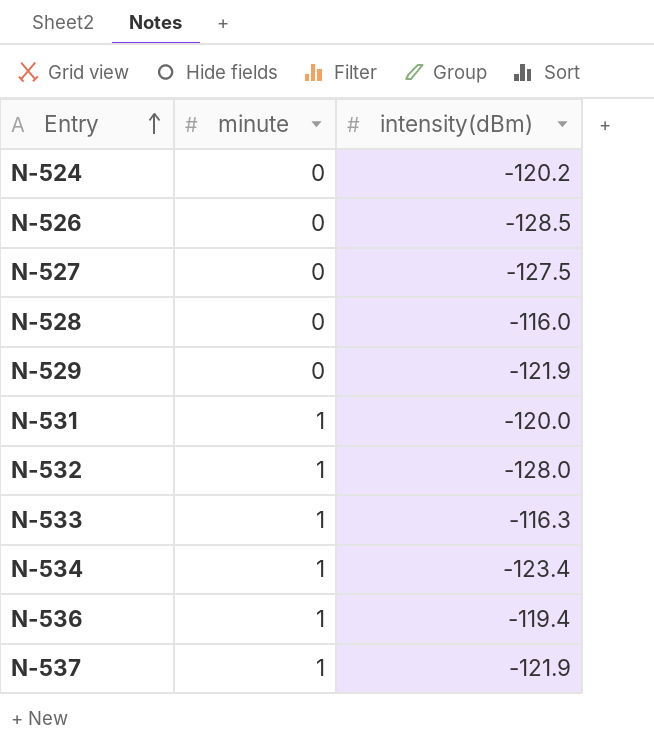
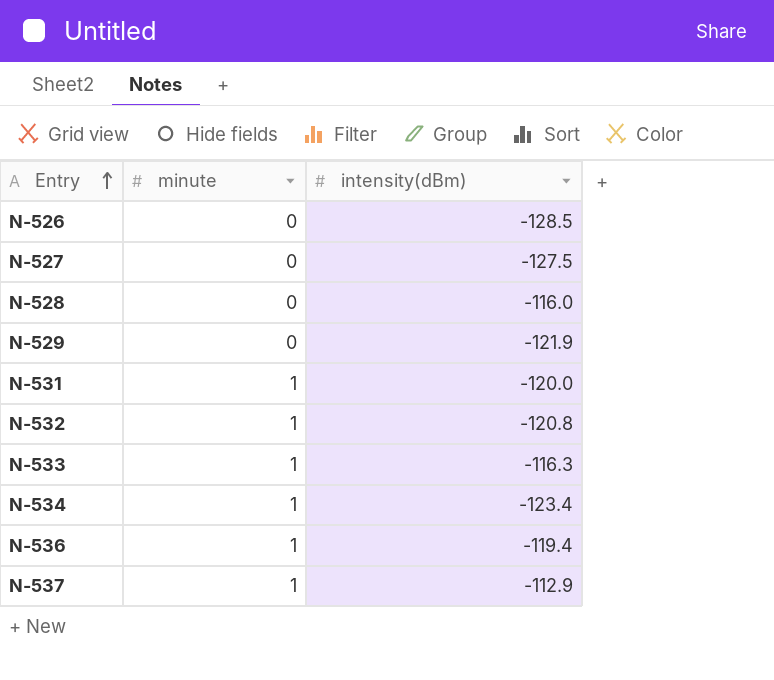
row N-524: 0 | -120.2 -> none
N-532 | intensity(dBm): -128.0 -> -120.8
N-537 | intensity(dBm): -121.9 -> -112.9

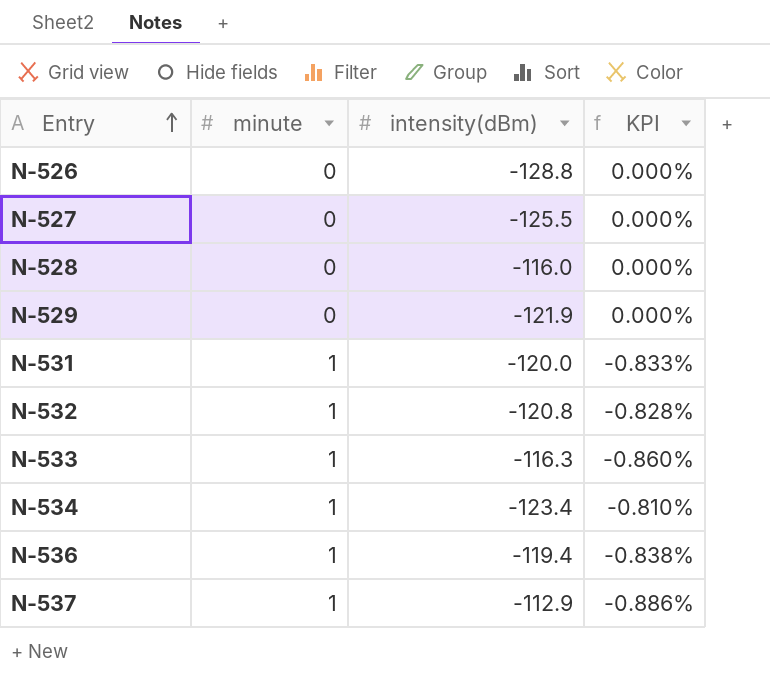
column KPI | formula: none -> [minute] / [intensity(dBm)]
N-526 | intensity(dBm): -128.5 -> -128.8
N-527 | intensity(dBm): -127.5 -> -125.5

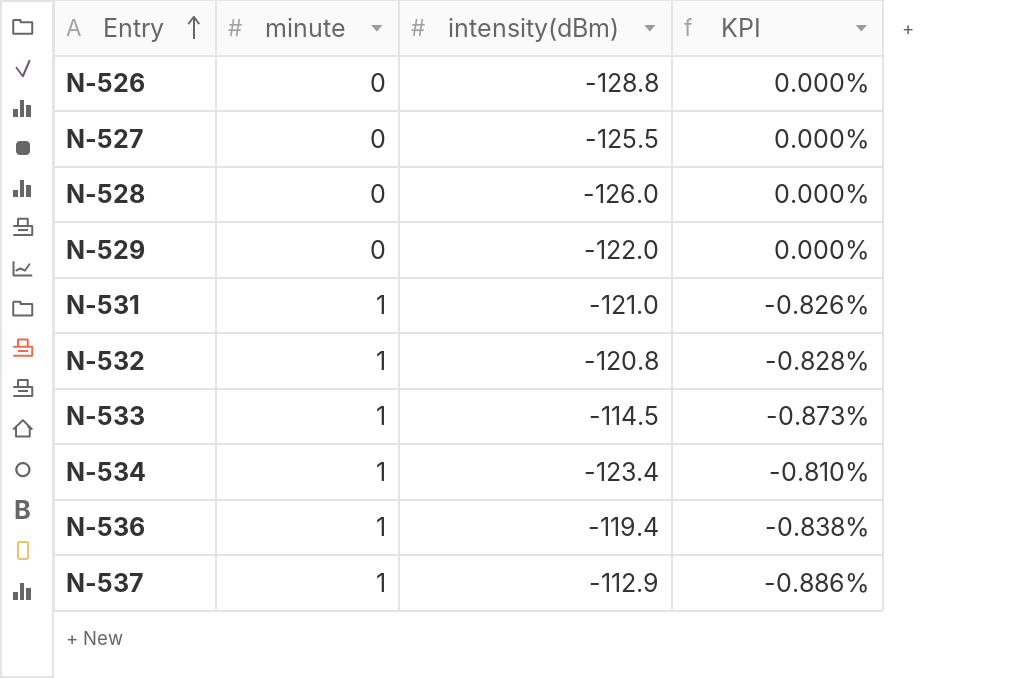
N-528 | intensity(dBm): -116.0 -> -126.0
N-529 | intensity(dBm): -121.9 -> -122.0
N-531 | intensity(dBm): -120.0 -> -121.0
N-531 | KPI: -0.833% -> -0.826%
N-533 | intensity(dBm): -116.3 -> -114.5
N-533 | KPI: -0.860% -> -0.873%

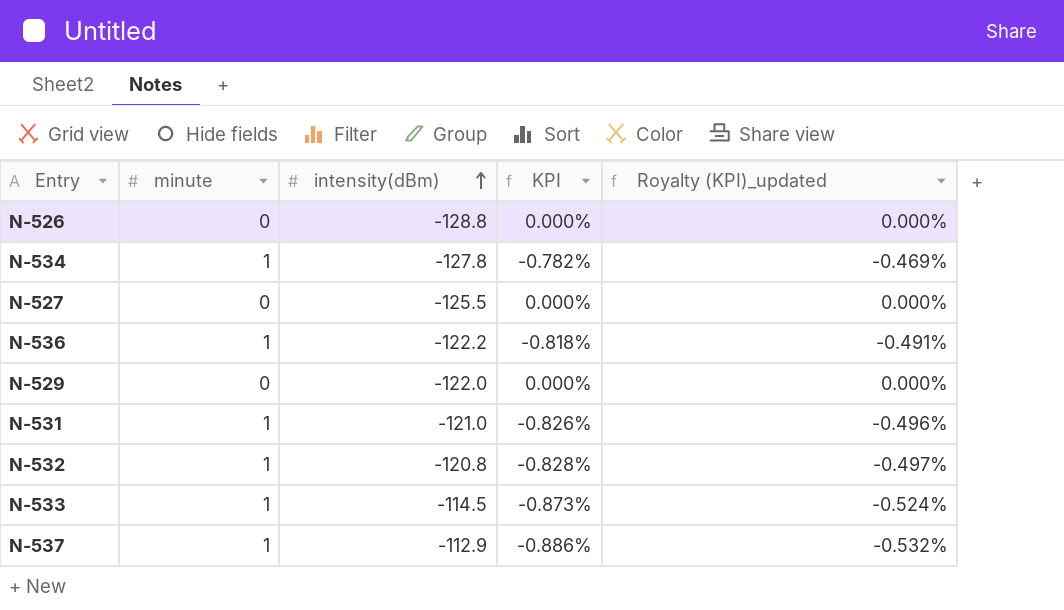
row order: Entry ascending -> intensity(dBm) ascending
column Royalty (KPI)_updated | formula: none -> [KPI] * 0.6
row N-528: 0 | -126.0 | 0.000% -> none
N-534 | intensity(dBm): -123.4 -> -127.8
N-534 | KPI: -0.810% -> -0.782%
N-536 | intensity(dBm): -119.4 -> -122.2
N-536 | KPI: -0.838% -> -0.818%

